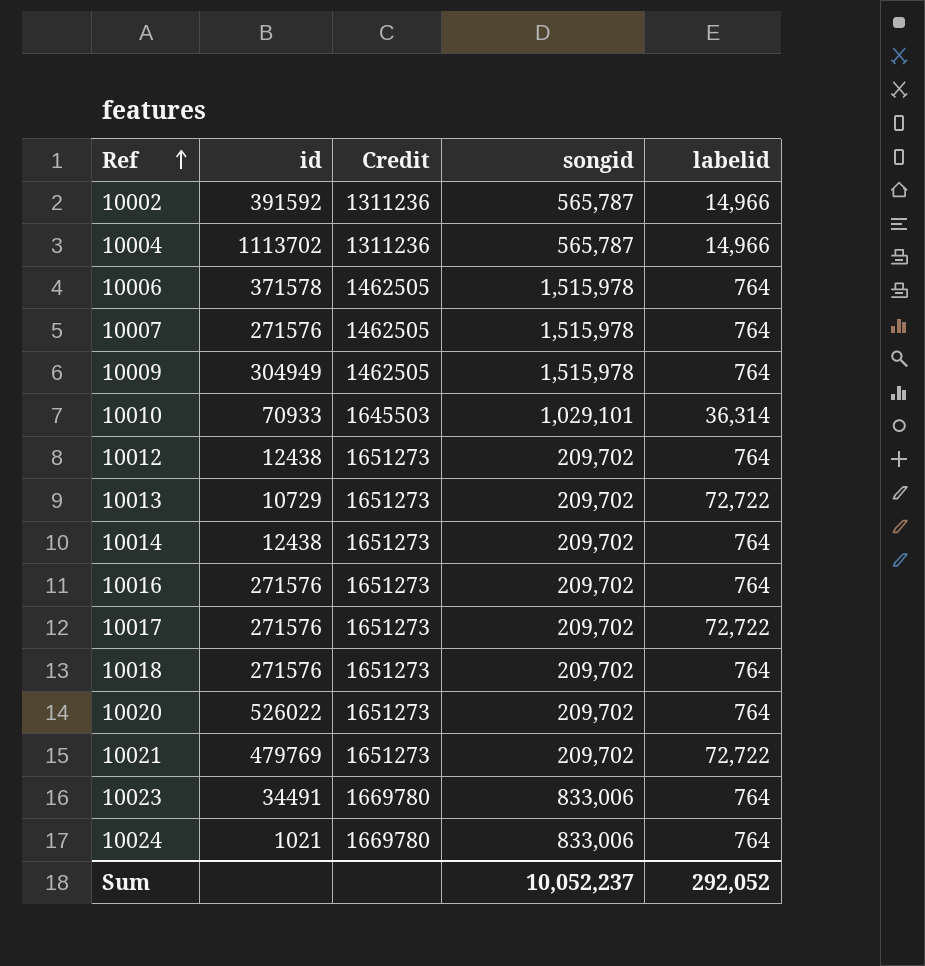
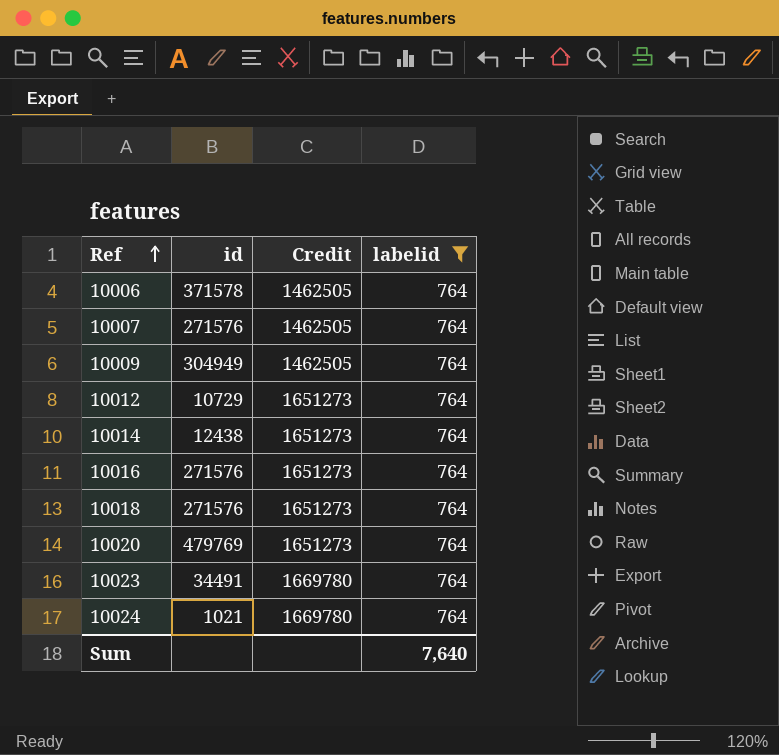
filter: none -> labelid = 764
column songid | position: 4 -> none
10012 | id: 12438 -> 10729
10020 | id: 526022 -> 479769
Sum | labelid: 292,052 -> 7,640

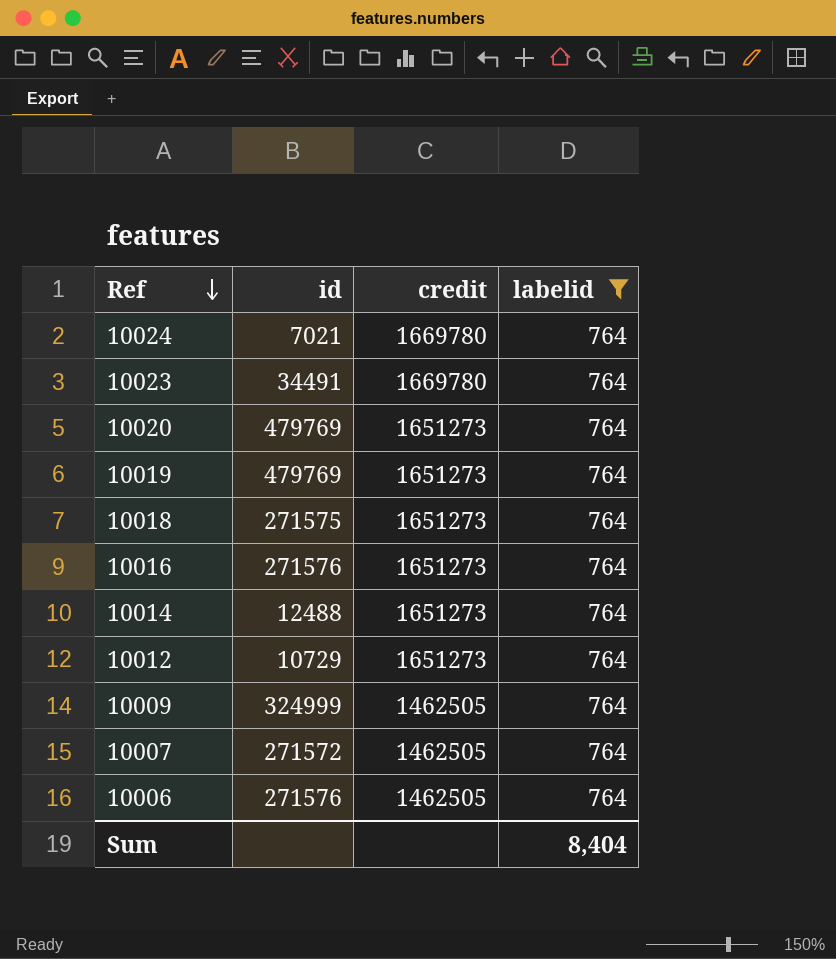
row order: Ref ascending -> Ref descending
column name: Credit -> credit
10024 | id: 1021 -> 7021
row 10019: none -> 479769 | 1651273 | 764
10018 | id: 271576 -> 271575
10014 | id: 12438 -> 12488
10009 | id: 304949 -> 324999
10007 | id: 271576 -> 271572
10006 | id: 371578 -> 271576
Sum | labelid: 7,640 -> 8,404

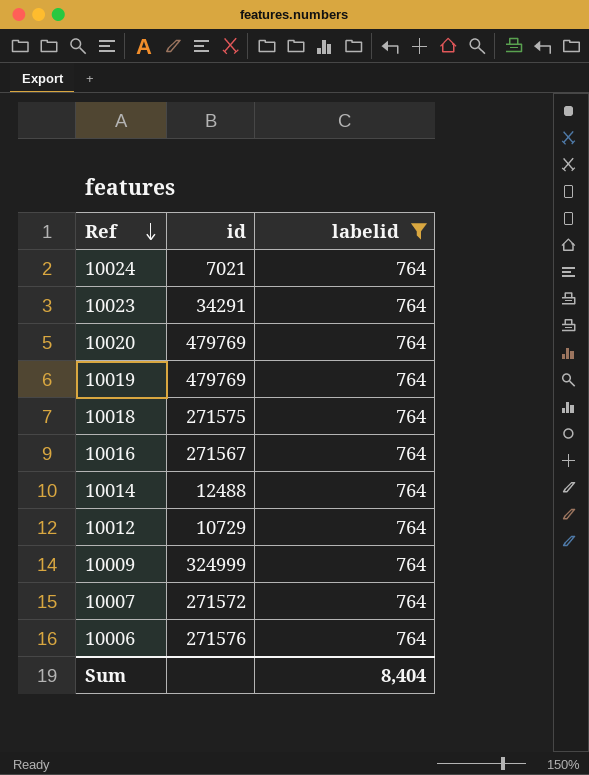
column credit | position: 3 -> none
10023 | id: 34491 -> 34291
10016 | id: 271576 -> 271567

